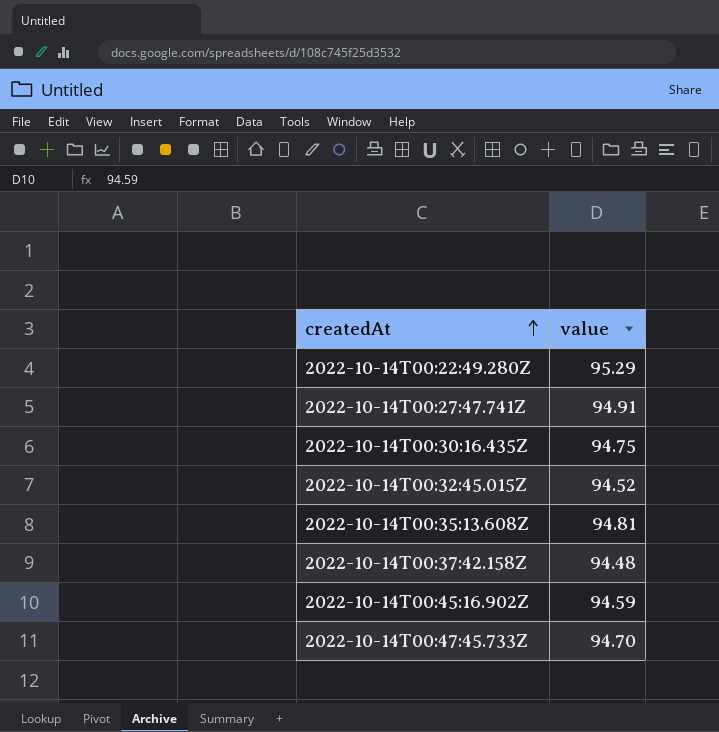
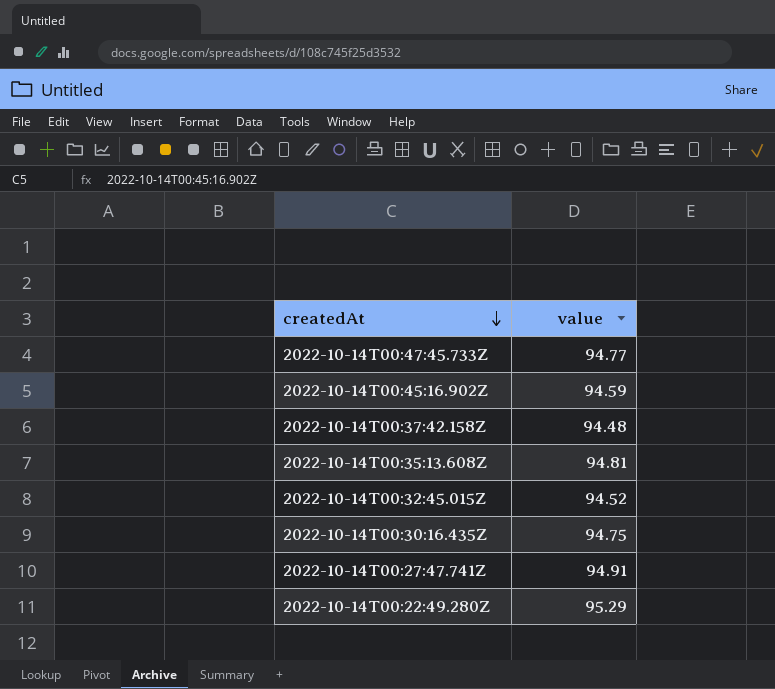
row order: createdAt ascending -> createdAt descending
2022-10-14T00:47:45.733Z | value: 94.70 -> 94.77

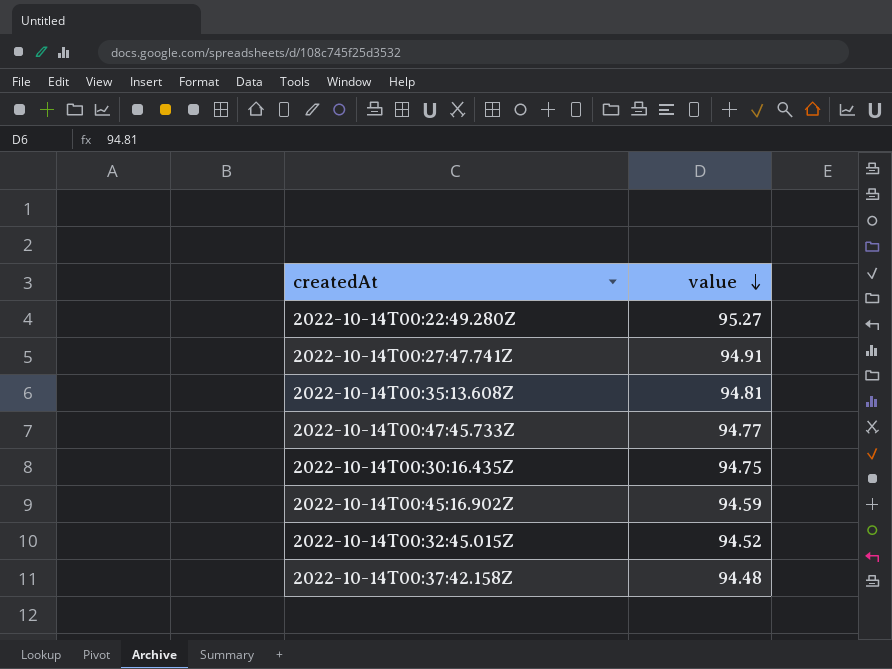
row order: createdAt descending -> value descending
2022-10-14T00:22:49.280Z | value: 95.29 -> 95.27

